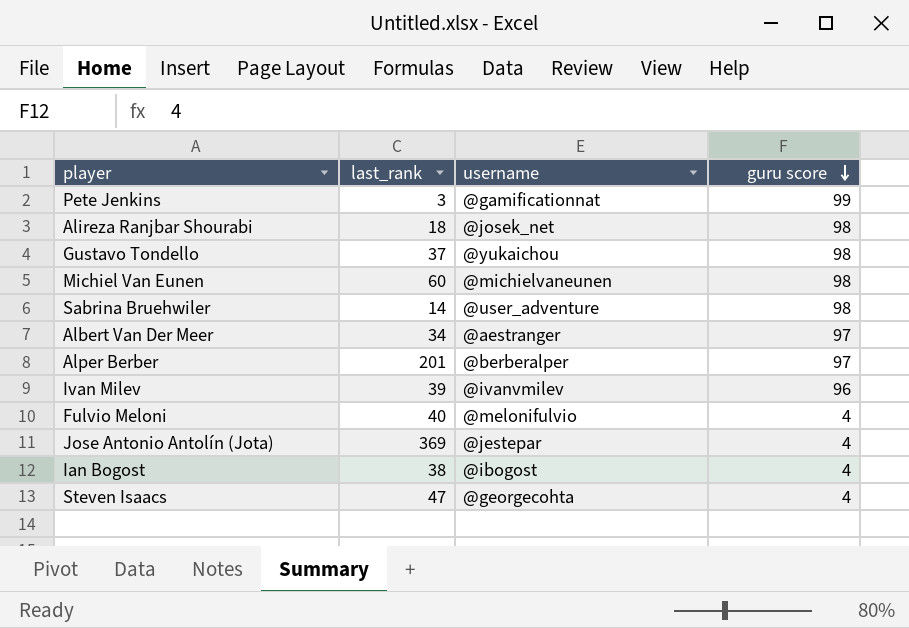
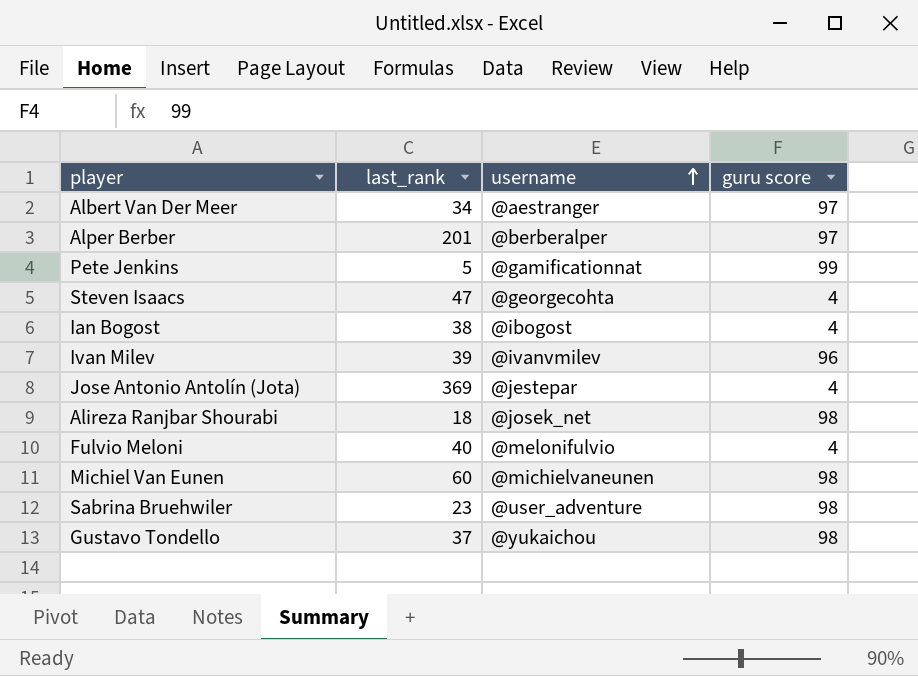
row order: guru score descending -> username ascending
Pete Jenkins | last_rank: 3 -> 5
Sabrina Bruehwiler | last_rank: 14 -> 23

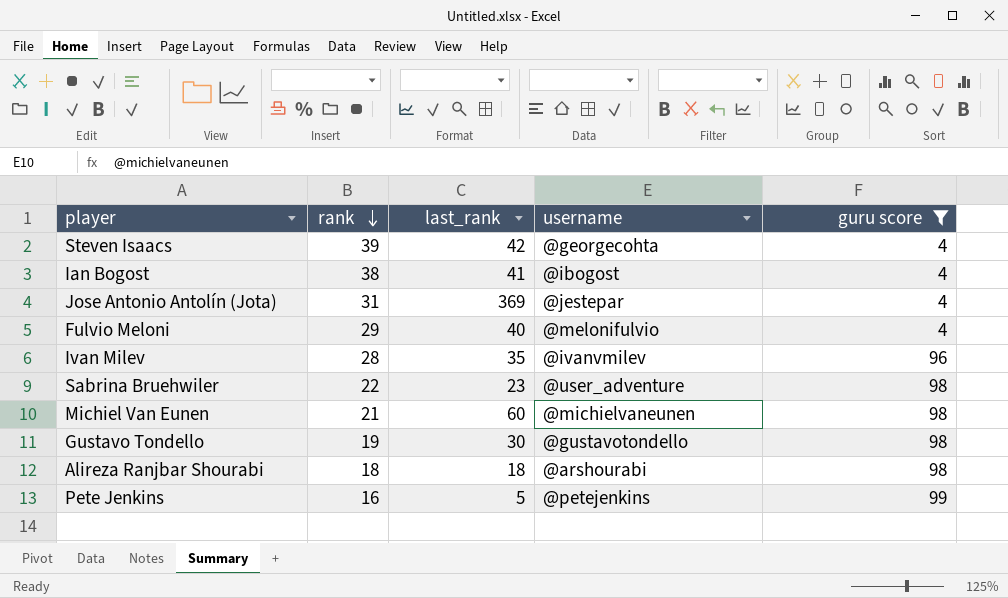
filter: none -> guru score != 97
row order: username ascending -> rank descending
column rank | position: none -> 2
Steven Isaacs | last_rank: 47 -> 42
Ian Bogost | last_rank: 38 -> 41
Ivan Milev | last_rank: 39 -> 35
Gustavo Tondello | last_rank: 37 -> 30
Gustavo Tondello | username: @yukaichou -> @gustavotondello
Alireza Ranjbar Shourabi | username: @josek_net -> @arshourabi
Pete Jenkins | username: @gamificationnat -> @petejenkins

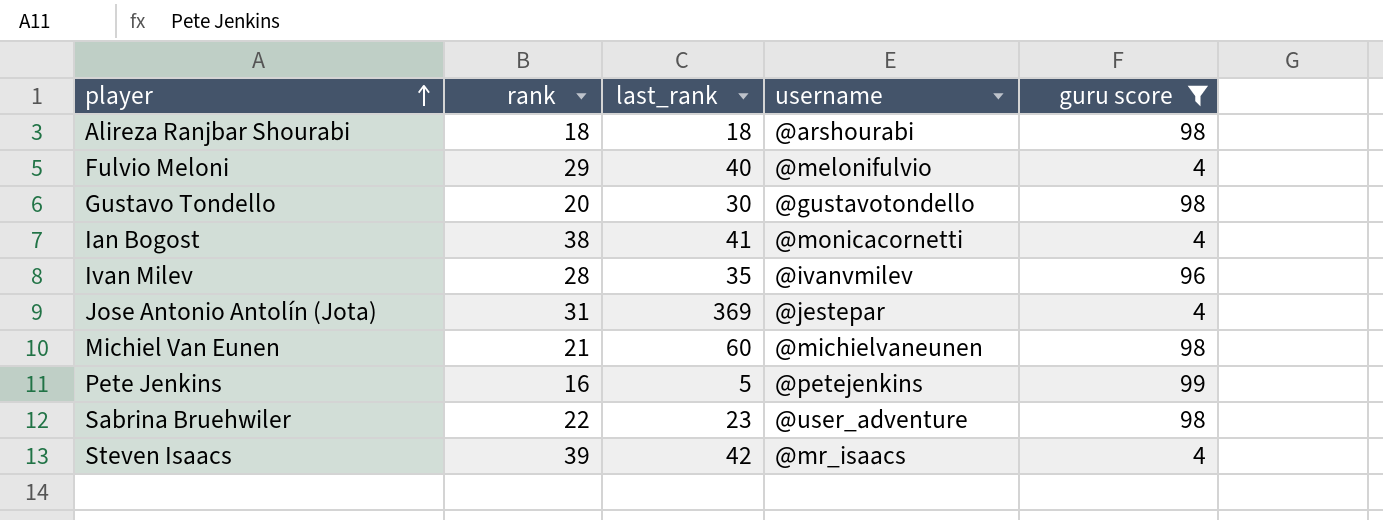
row order: rank descending -> player ascending
Gustavo Tondello | rank: 19 -> 20
Ian Bogost | username: @ibogost -> @monicacornetti
Steven Isaacs | username: @georgecohta -> @mr_isaacs

